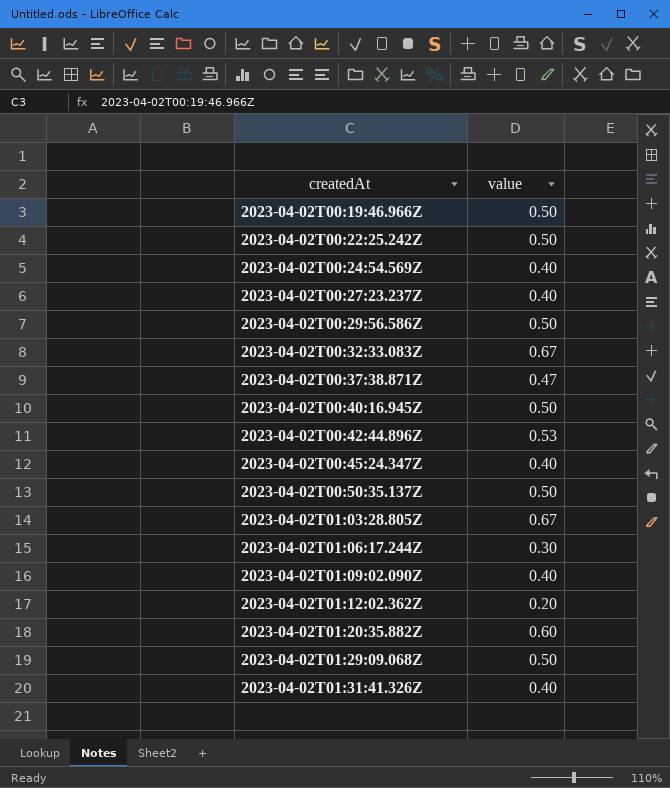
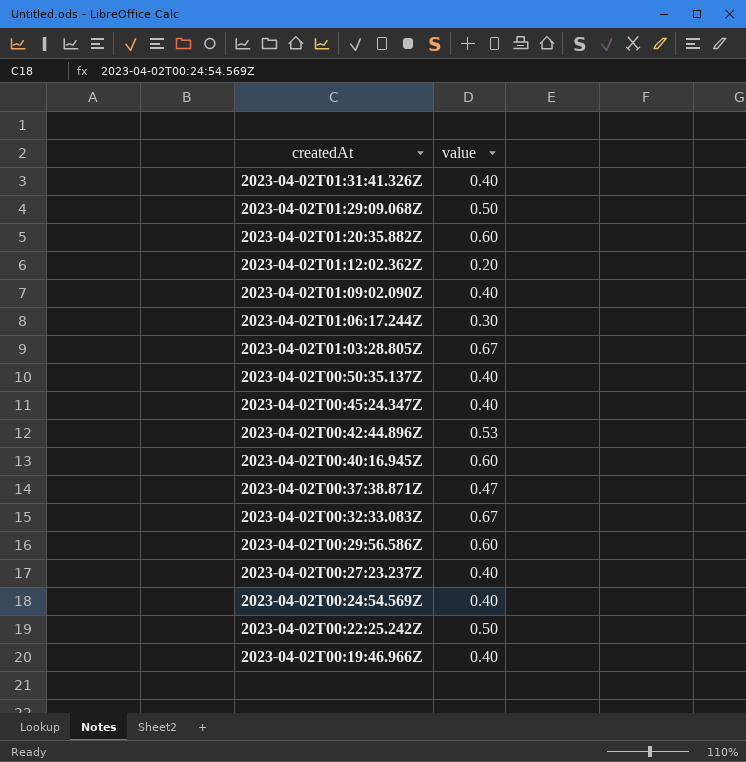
row order: createdAt ascending -> createdAt descending
2023-04-02T00:50:35.137Z | value: 0.50 -> 0.40
2023-04-02T00:40:16.945Z | value: 0.50 -> 0.60
2023-04-02T00:29:56.586Z | value: 0.50 -> 0.60
2023-04-02T00:19:46.966Z | value: 0.50 -> 0.40

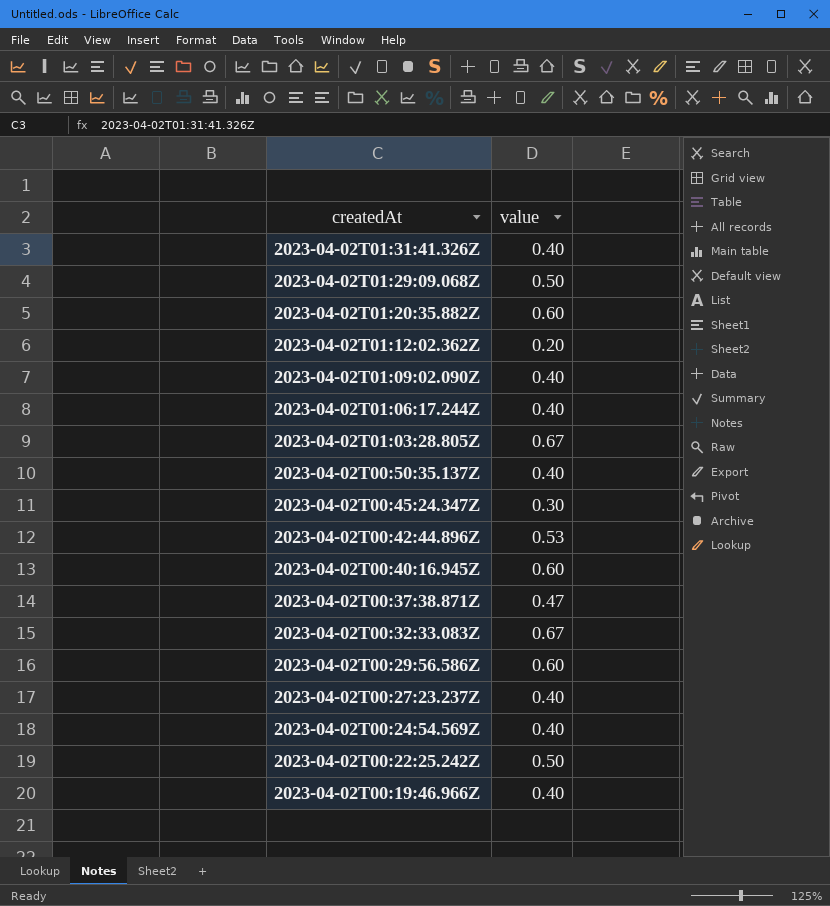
2023-04-02T01:06:17.244Z | value: 0.30 -> 0.40
2023-04-02T00:45:24.347Z | value: 0.40 -> 0.30

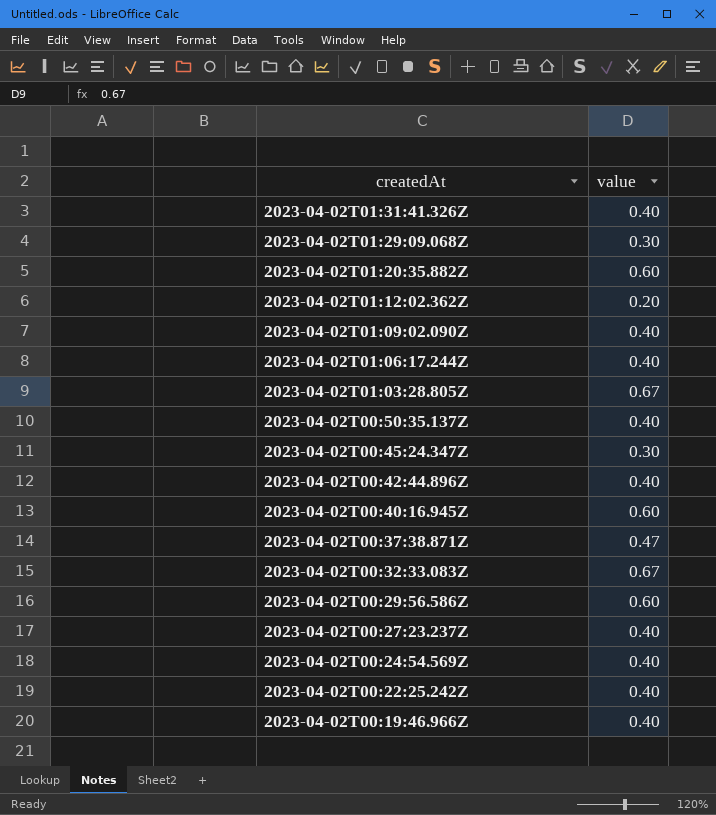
2023-04-02T01:29:09.068Z | value: 0.50 -> 0.30
2023-04-02T00:42:44.896Z | value: 0.53 -> 0.40
2023-04-02T00:22:25.242Z | value: 0.50 -> 0.40

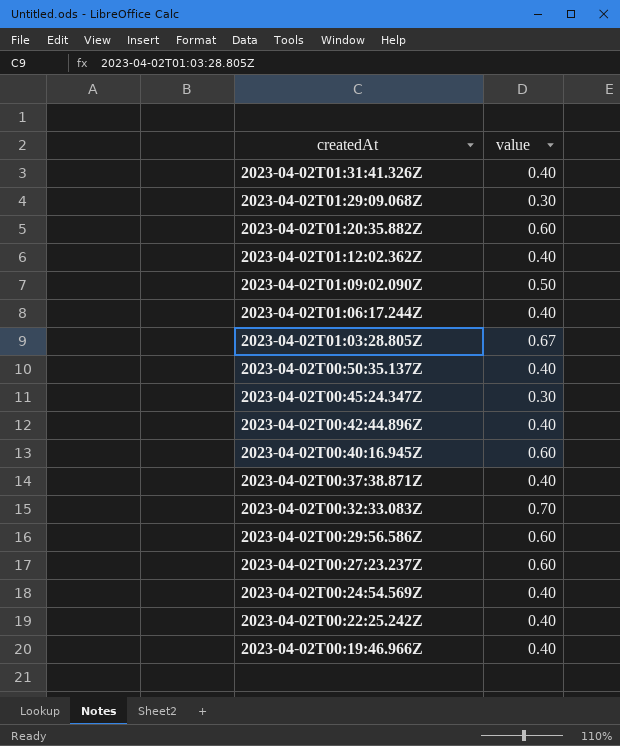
2023-04-02T01:12:02.362Z | value: 0.20 -> 0.40
2023-04-02T01:09:02.090Z | value: 0.40 -> 0.50
2023-04-02T00:37:38.871Z | value: 0.47 -> 0.40
2023-04-02T00:32:33.083Z | value: 0.67 -> 0.70
2023-04-02T00:27:23.237Z | value: 0.40 -> 0.60

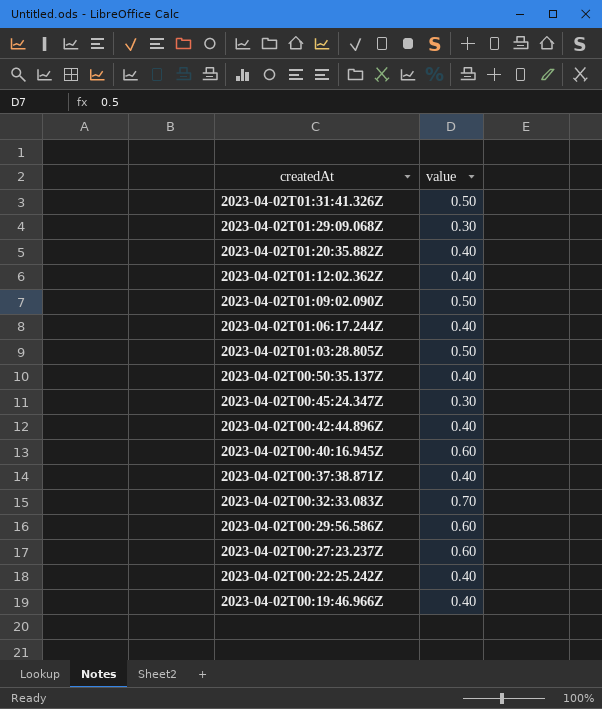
row 2023-04-02T00:24:54.569Z: 0.40 -> none
2023-04-02T01:31:41.326Z | value: 0.40 -> 0.50
2023-04-02T01:20:35.882Z | value: 0.60 -> 0.40
2023-04-02T01:03:28.805Z | value: 0.67 -> 0.50

